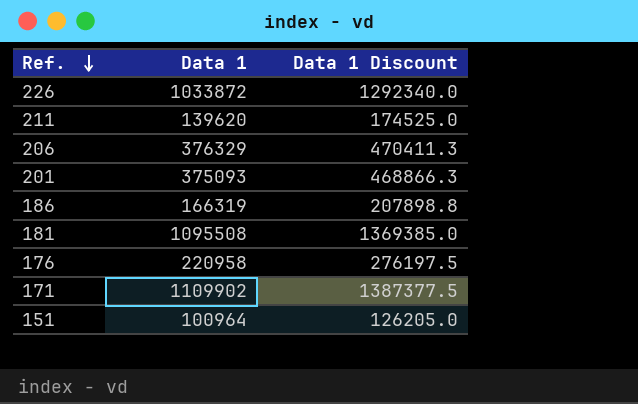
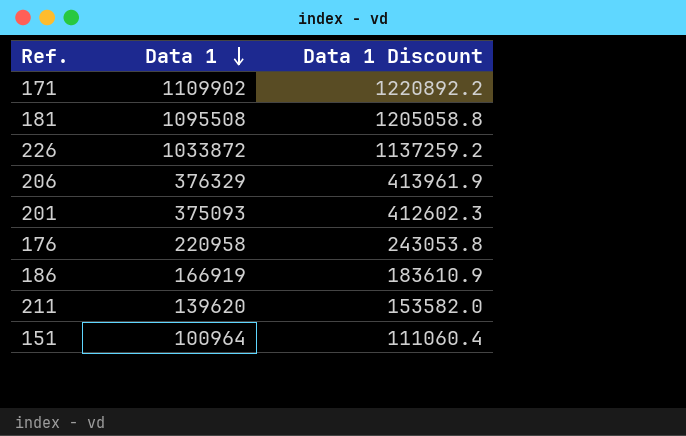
row order: Ref. descending -> Data 1 descending
column Data 1 Discount | formula: [Data 1] * 1.25 -> [Data 1] * 1.1
186 | Data 1: 166319 -> 166919

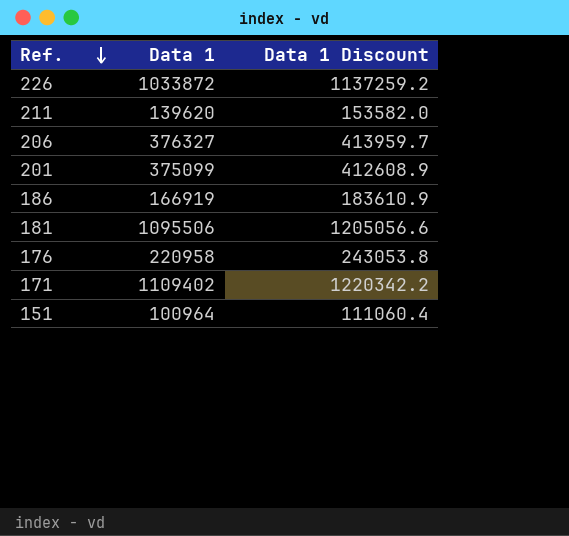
row order: Data 1 descending -> Ref. descending
206 | Data 1: 376329 -> 376327
206 | Data 1 Discount: 413961.9 -> 413959.7
201 | Data 1: 375093 -> 375099
201 | Data 1 Discount: 412602.3 -> 412608.9
181 | Data 1: 1095508 -> 1095506
181 | Data 1 Discount: 1205058.8 -> 1205056.6
171 | Data 1: 1109902 -> 1109402
171 | Data 1 Discount: 1220892.2 -> 1220342.2

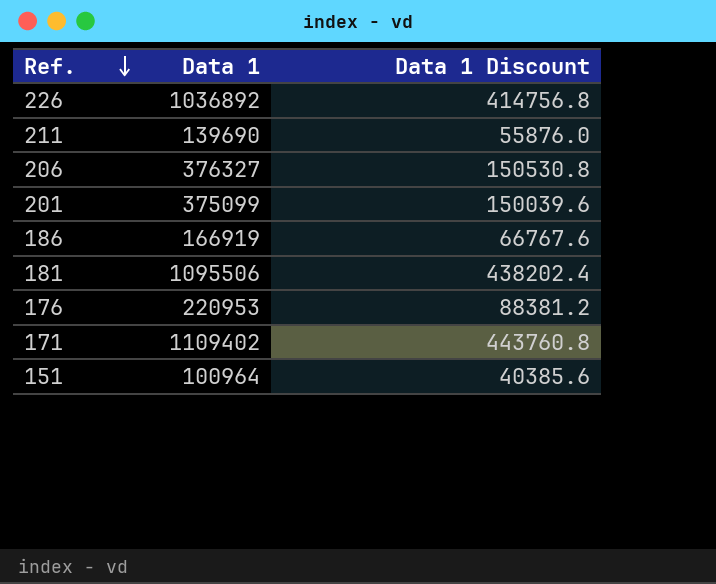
column Data 1 Discount | formula: [Data 1] * 1.1 -> [Data 1] * 0.4
226 | Data 1: 1033872 -> 1036892
211 | Data 1: 139620 -> 139690
176 | Data 1: 220958 -> 220953

